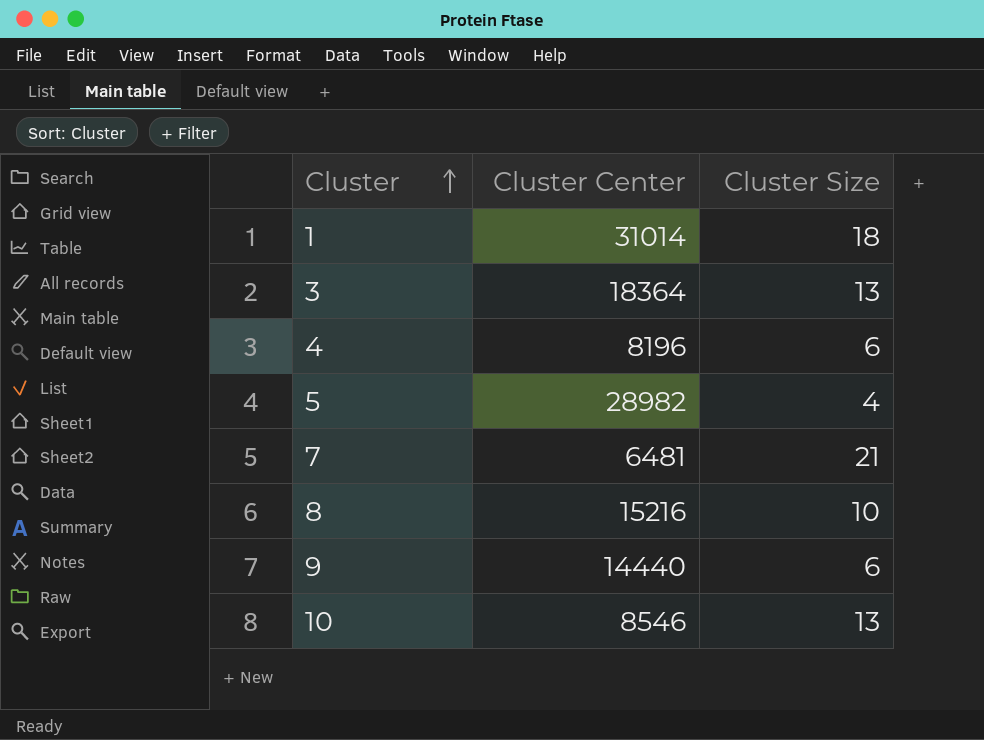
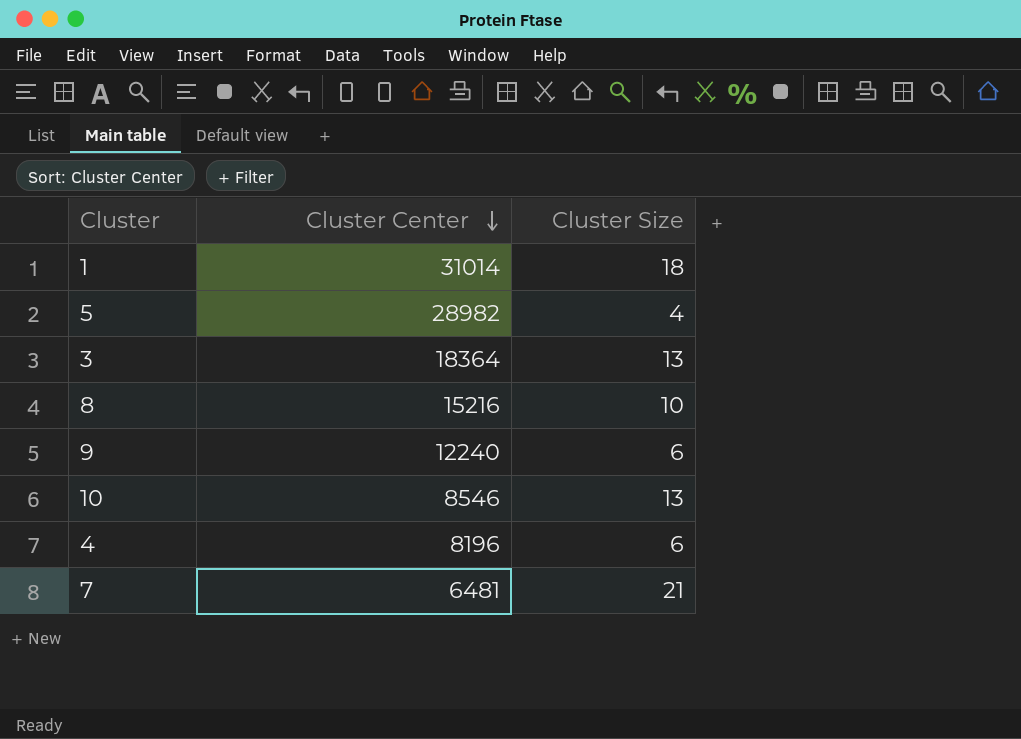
row order: Cluster ascending -> Cluster Center descending
9 | Cluster Center: 14440 -> 12240

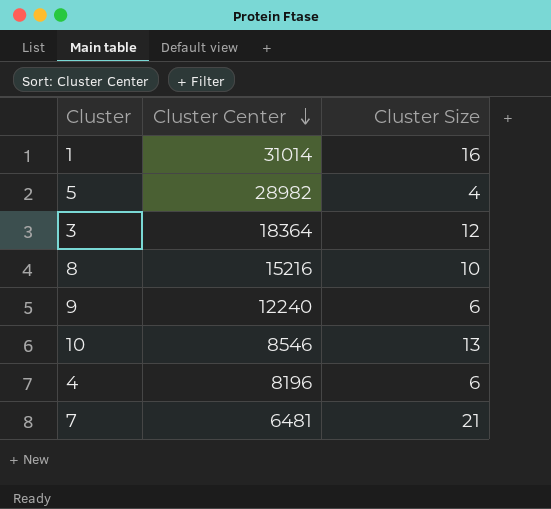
1 | Cluster Size: 18 -> 16
3 | Cluster Size: 13 -> 12

